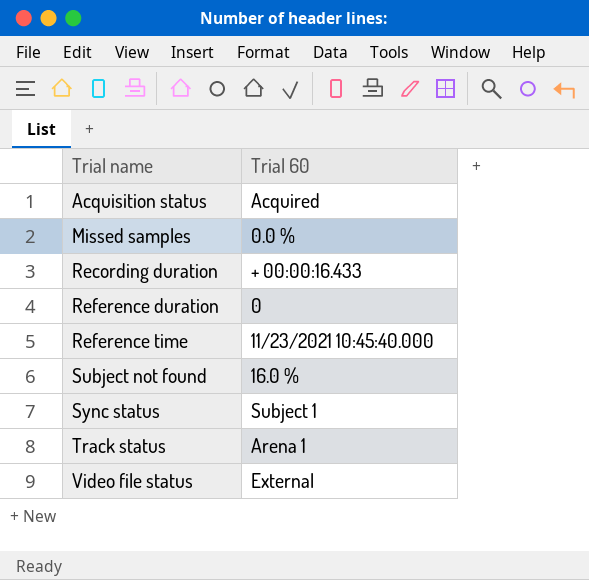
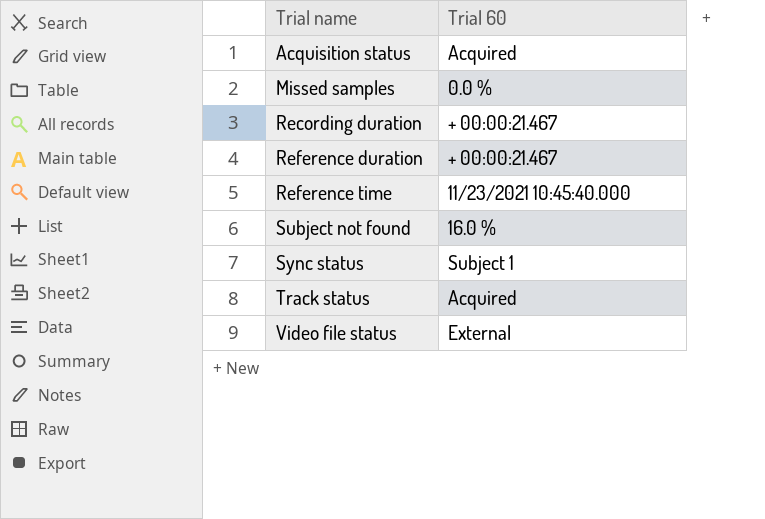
Recording duration | Trial 60: + 00:00:16.433 -> + 00:00:21.467
Reference duration | Trial 60: 0 -> + 00:00:21.467
Track status | Trial 60: Arena 1 -> Acquired

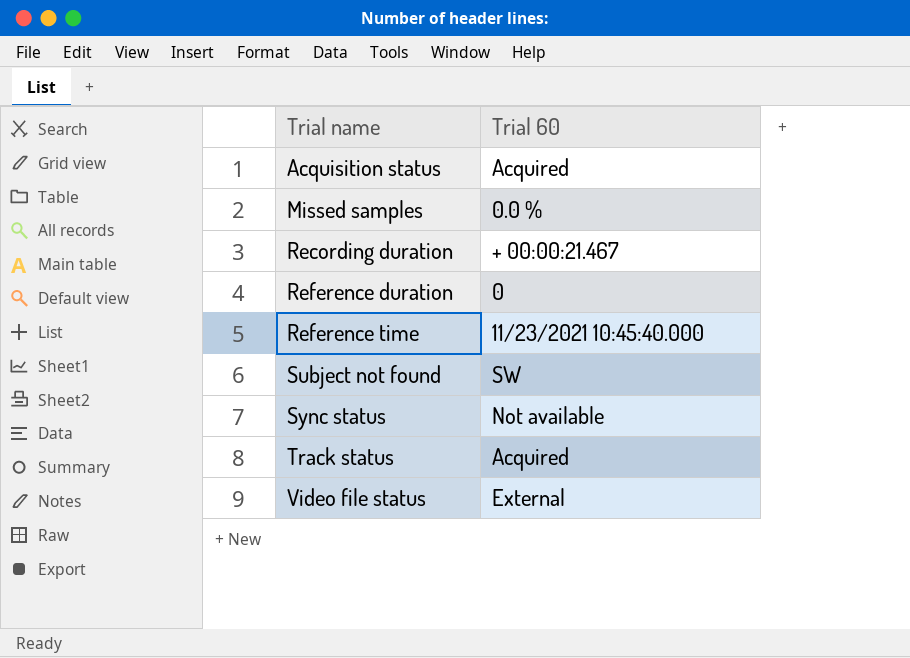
Reference duration | Trial 60: + 00:00:21.467 -> 0
Subject not found | Trial 60: 16.0 % -> SW
Sync status | Trial 60: Subject 1 -> Not available

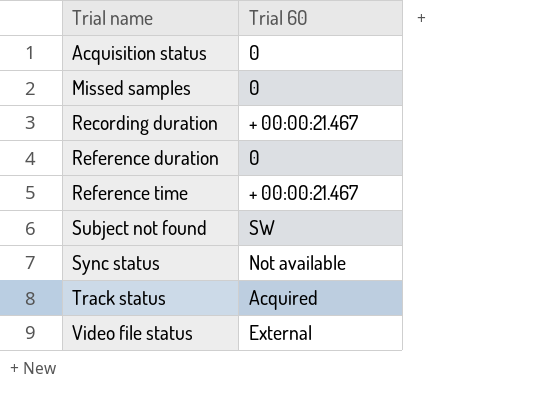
Acquisition status | Trial 60: Acquired -> 0
Missed samples | Trial 60: 0.0 % -> 0
Reference time | Trial 60: 11/23/2021 10:45:40.000 -> + 00:00:21.467

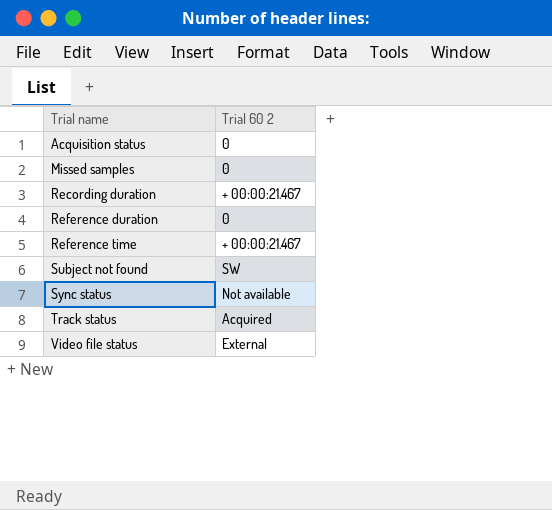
column name: Trial 60 -> Trial 60 2

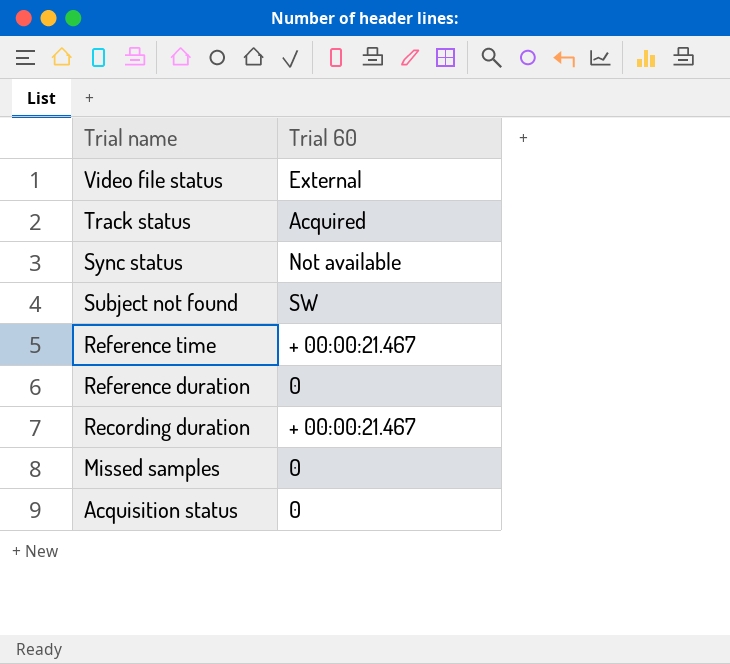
row order: Trial name ascending -> Trial name descending
column name: Trial 60 2 -> Trial 60

